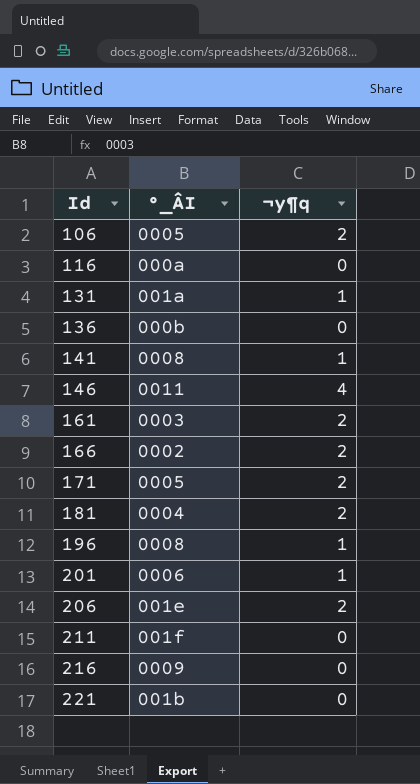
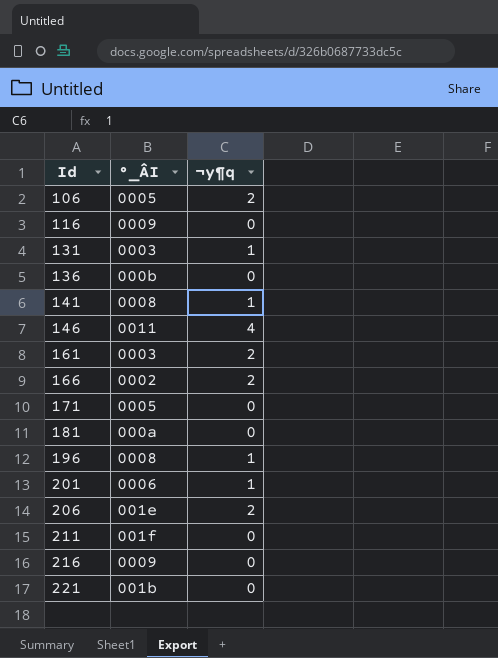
116 | °_ÂI: 000a -> 0009
131 | °_ÂI: 001a -> 0003
171 | ¬y¶q: 2 -> 0
181 | °_ÂI: 0004 -> 000a
181 | ¬y¶q: 2 -> 0

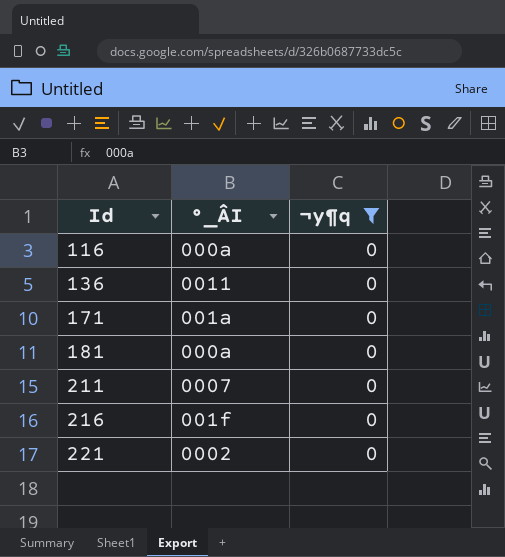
filter: none -> ¬y¶q = 0
116 | °_ÂI: 0009 -> 000a
136 | °_ÂI: 000b -> 0011
171 | °_ÂI: 0005 -> 001a
211 | °_ÂI: 001f -> 0007
216 | °_ÂI: 0009 -> 001f
221 | °_ÂI: 001b -> 0002

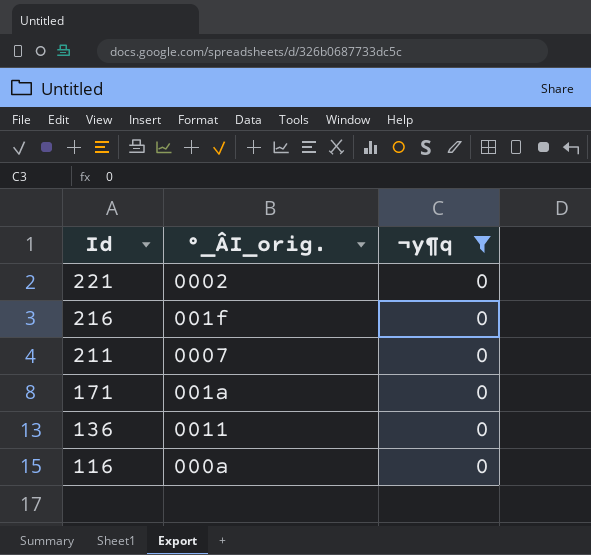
row order: Id ascending -> Id descending
column name: °_ÂI -> °_ÂI_orig.
row 181: 000a | 0 -> none

